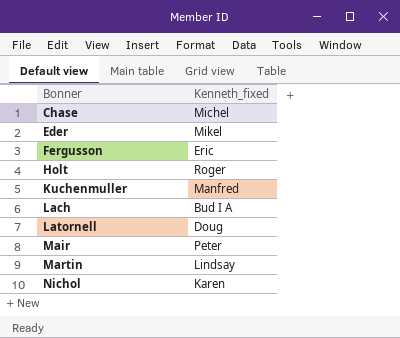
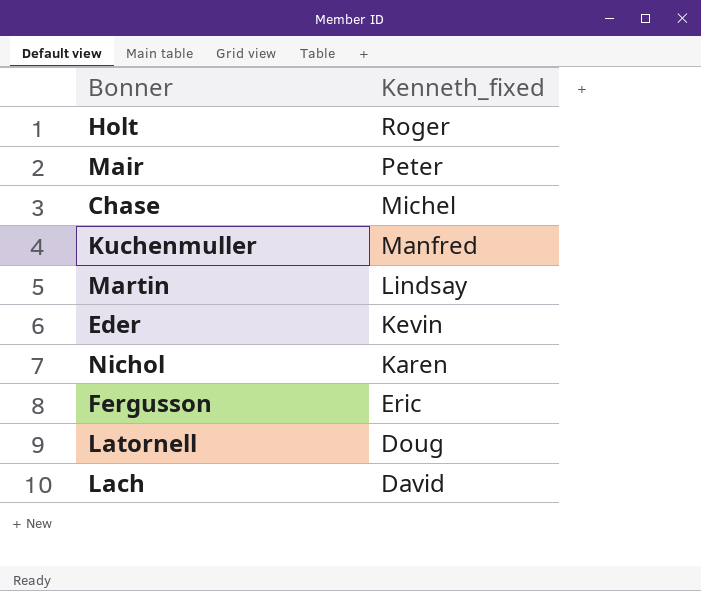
row order: Bonner ascending -> Kenneth_fixed descending
Eder | Kenneth_fixed: Mikel -> Kevin
Lach | Kenneth_fixed: Bud I A -> David

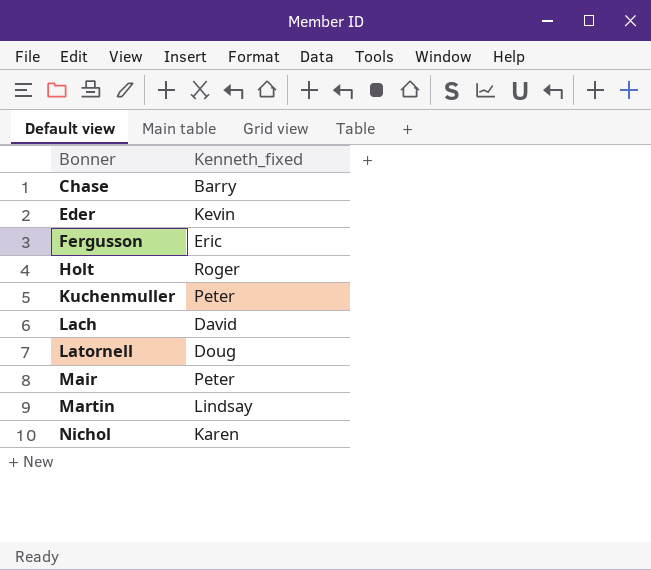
row order: Kenneth_fixed descending -> Bonner ascending
Chase | Kenneth_fixed: Michel -> Barry
Kuchenmuller | Kenneth_fixed: Manfred -> Peter

